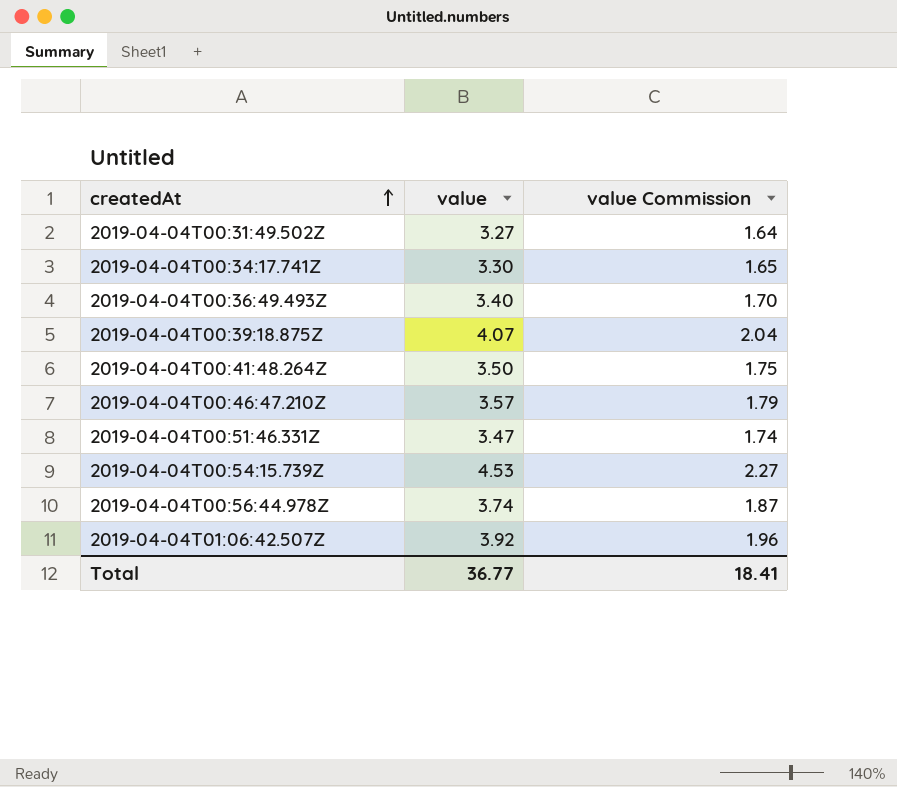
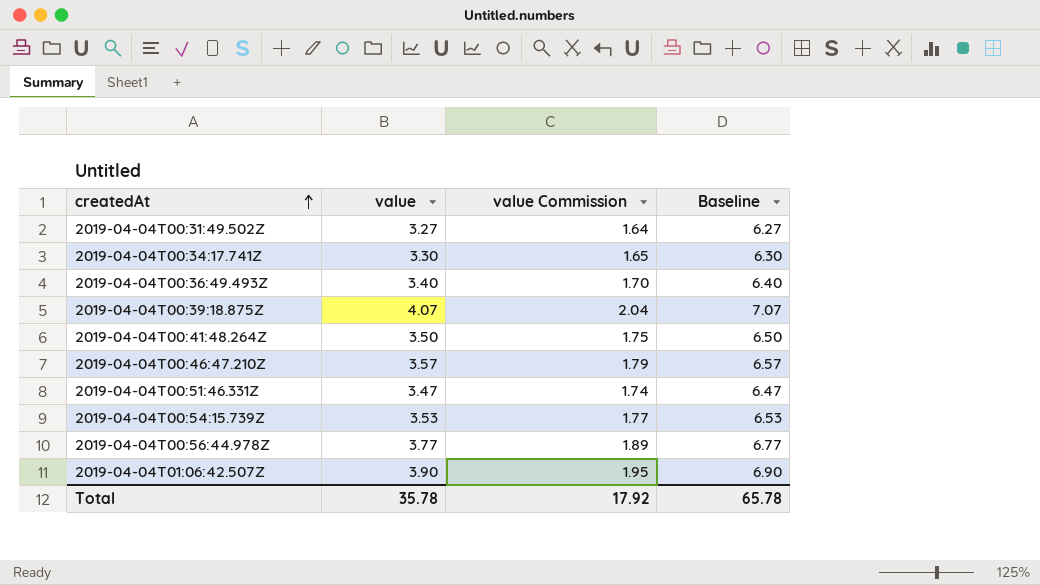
column Baseline | formula: none -> [value] + 3
2019-04-04T00:54:15.739Z | value: 4.53 -> 3.53
2019-04-04T00:54:15.739Z | value Commission: 2.27 -> 1.77
2019-04-04T00:56:44.978Z | value: 3.74 -> 3.77
2019-04-04T00:56:44.978Z | value Commission: 1.87 -> 1.89
2019-04-04T01:06:42.507Z | value: 3.92 -> 3.90
2019-04-04T01:06:42.507Z | value Commission: 1.96 -> 1.95
Total | value: 36.77 -> 35.78
Total | value Commission: 18.41 -> 17.92

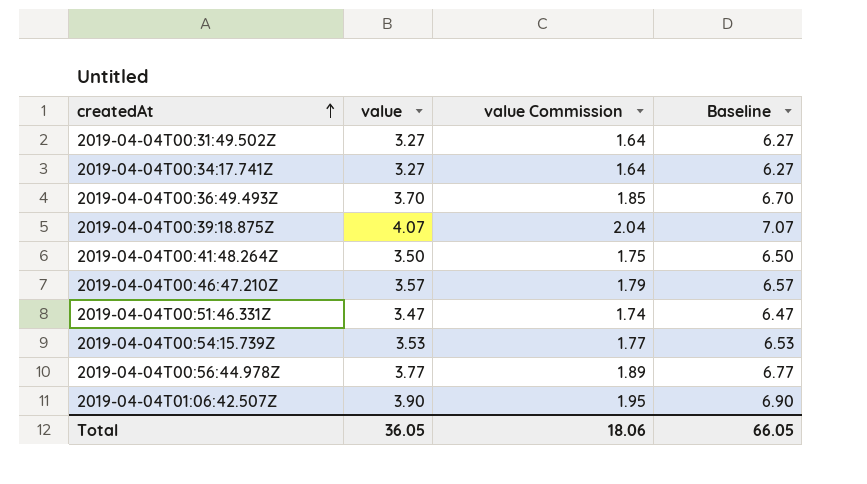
2019-04-04T00:34:17.741Z | value: 3.30 -> 3.27
2019-04-04T00:34:17.741Z | value Commission: 1.65 -> 1.64
2019-04-04T00:34:17.741Z | Baseline: 6.30 -> 6.27
2019-04-04T00:36:49.493Z | value: 3.40 -> 3.70
2019-04-04T00:36:49.493Z | value Commission: 1.70 -> 1.85
2019-04-04T00:36:49.493Z | Baseline: 6.40 -> 6.70
Total | value: 35.78 -> 36.05
Total | value Commission: 17.92 -> 18.06
Total | Baseline: 65.78 -> 66.05

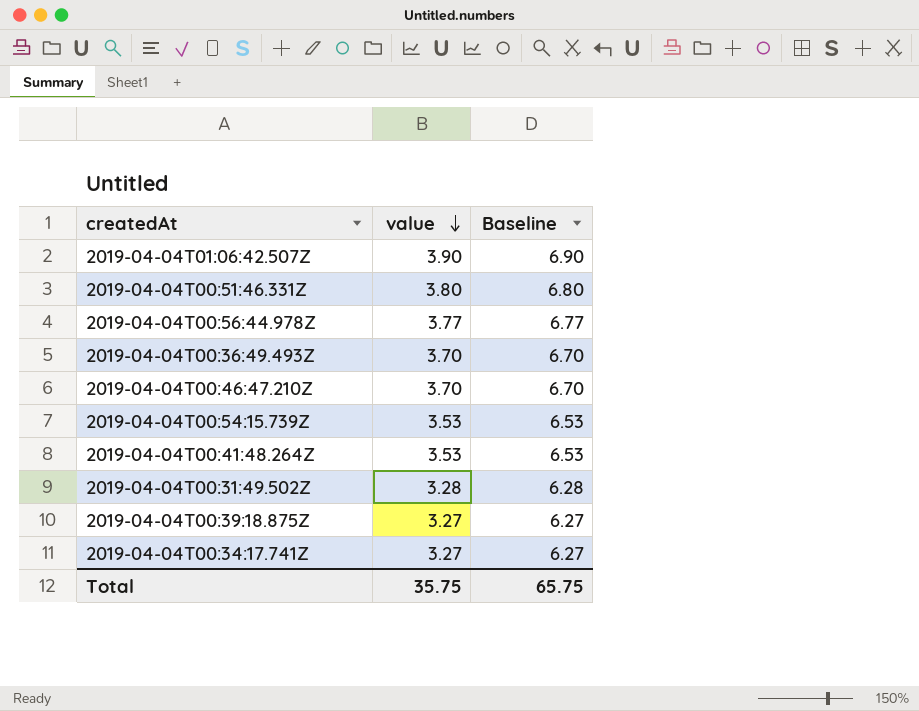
row order: createdAt ascending -> value descending
column value Commission | formula: [value] * 0.5 -> none
2019-04-04T00:51:46.331Z | value: 3.47 -> 3.80
2019-04-04T00:51:46.331Z | Baseline: 6.47 -> 6.80
2019-04-04T00:46:47.210Z | value: 3.57 -> 3.70
2019-04-04T00:46:47.210Z | Baseline: 6.57 -> 6.70
2019-04-04T00:41:48.264Z | value: 3.50 -> 3.53
2019-04-04T00:41:48.264Z | Baseline: 6.50 -> 6.53
2019-04-04T00:31:49.502Z | value: 3.27 -> 3.28
2019-04-04T00:31:49.502Z | Baseline: 6.27 -> 6.28
2019-04-04T00:39:18.875Z | value: 4.07 -> 3.27
2019-04-04T00:39:18.875Z | Baseline: 7.07 -> 6.27
Total | value: 36.05 -> 35.75
Total | Baseline: 66.05 -> 65.75

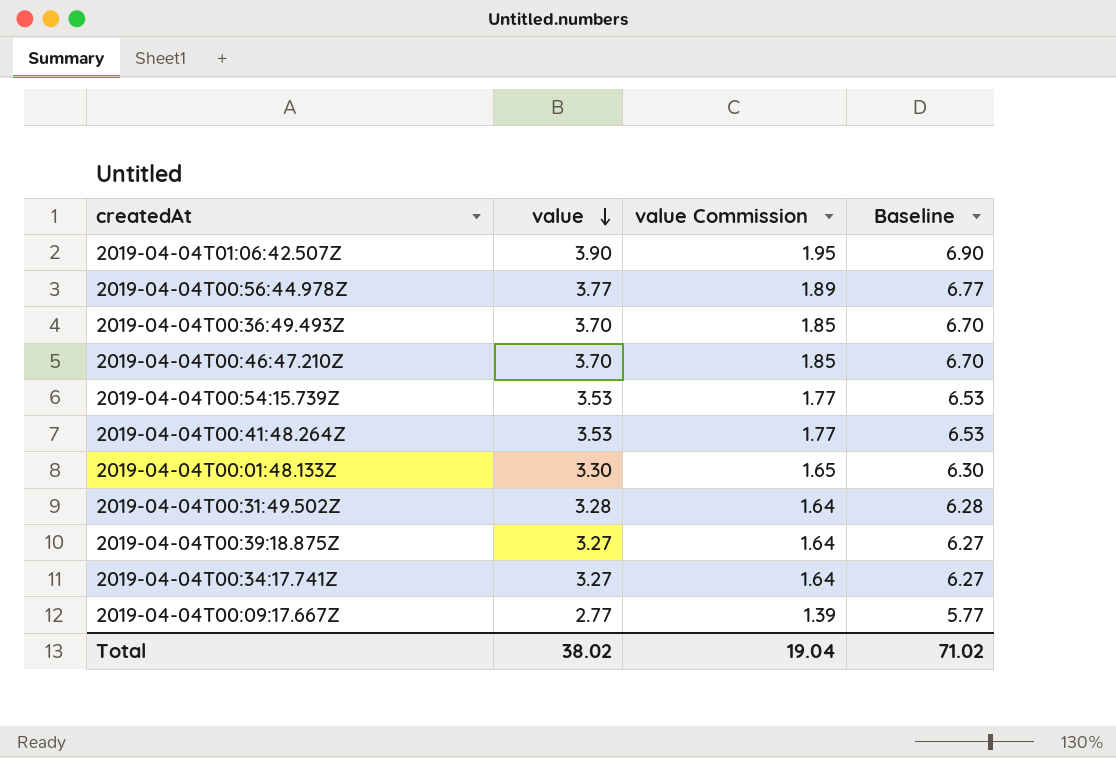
column value Commission | formula: none -> [value] * 0.5
row 2019-04-04T00:51:46.331Z: 3.80 | 6.80 -> none
row 2019-04-04T00:01:48.133Z: none -> 3.30 | 1.65 | 6.30
row 2019-04-04T00:09:17.667Z: none -> 2.77 | 1.39 | 5.77
Total | value: 35.75 -> 38.02
Total | Baseline: 65.75 -> 71.02

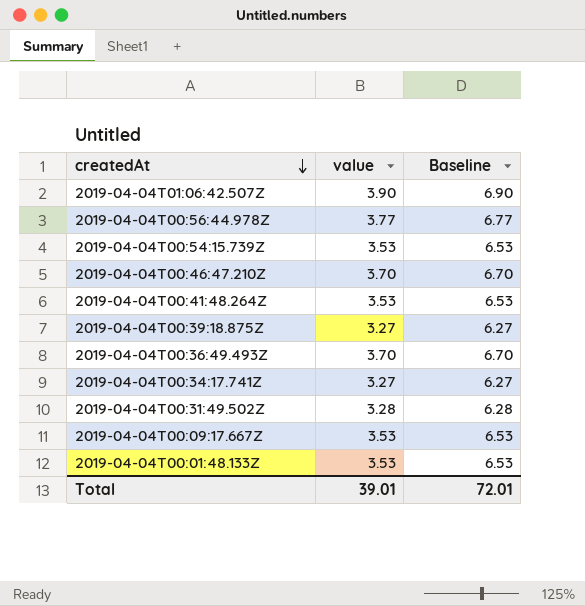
row order: value descending -> createdAt descending
column value Commission | formula: [value] * 0.5 -> none
2019-04-04T00:09:17.667Z | value: 2.77 -> 3.53
2019-04-04T00:09:17.667Z | Baseline: 5.77 -> 6.53
2019-04-04T00:01:48.133Z | value: 3.30 -> 3.53
2019-04-04T00:01:48.133Z | Baseline: 6.30 -> 6.53
Total | value: 38.02 -> 39.01
Total | Baseline: 71.02 -> 72.01

